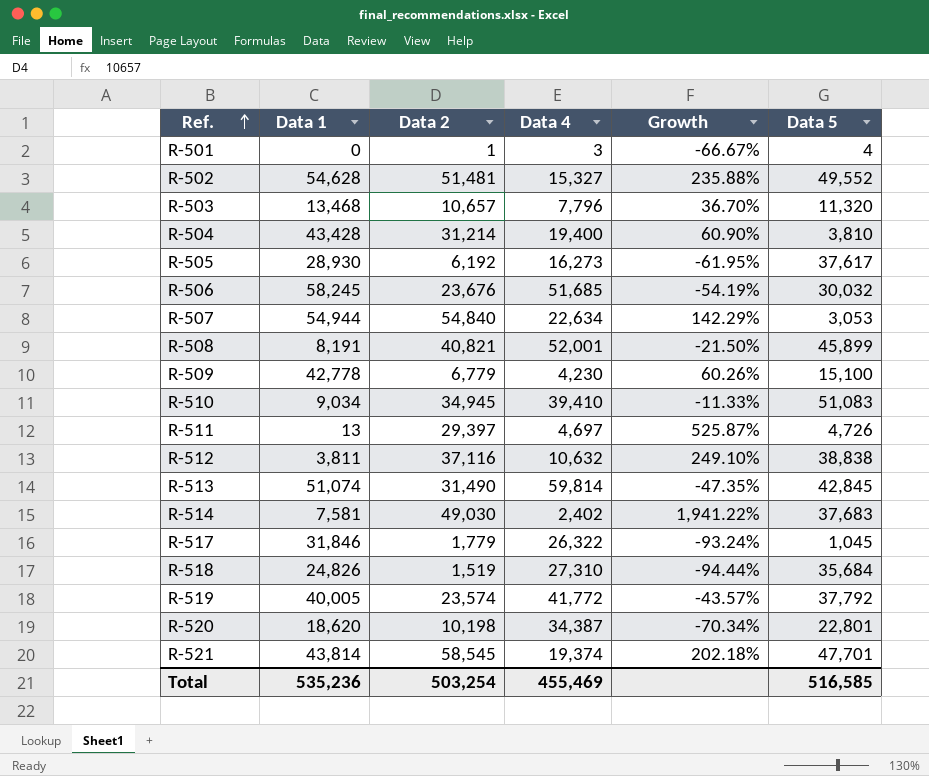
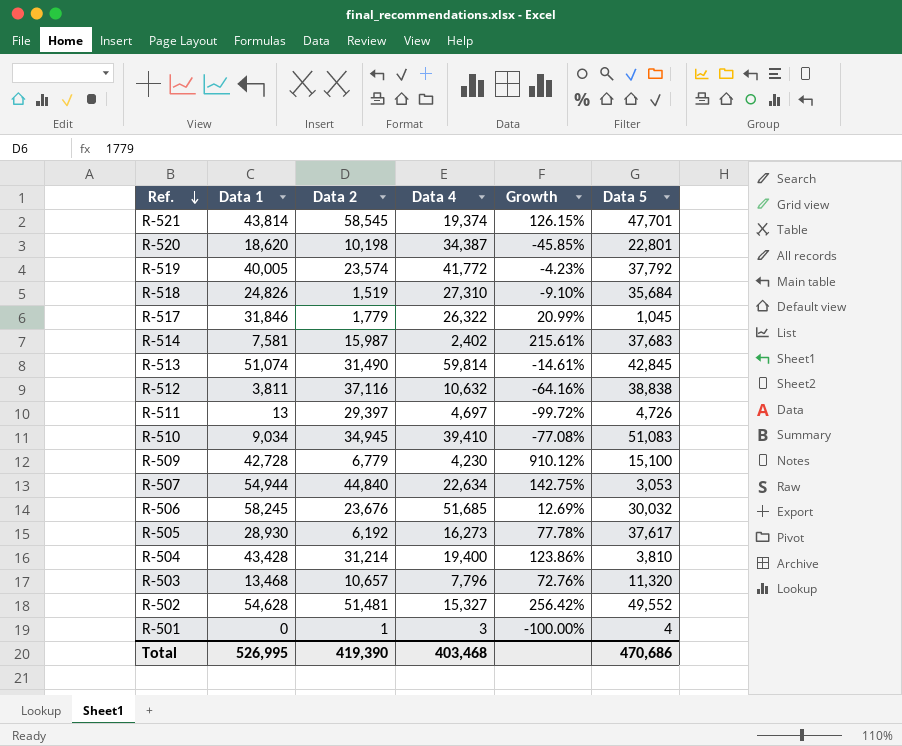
row order: Ref. ascending -> Ref. descending
column Growth | formula: ([Data 2] - [Data 4]) / [Data 4] -> ([Data 1] - [Data 4]) / [Data 4]
row R-508: 8,191 | 40,821 | 52,001 | -21.50% | 45,899 -> none
R-514 | Data 2: 49,030 -> 15,987
R-509 | Data 1: 42,778 -> 42,728
R-507 | Data 2: 54,840 -> 44,840
Total | Data 1: 535,236 -> 526,995
Total | Data 2: 503,254 -> 419,390
Total | Data 4: 455,469 -> 403,468
Total | Data 5: 516,585 -> 470,686

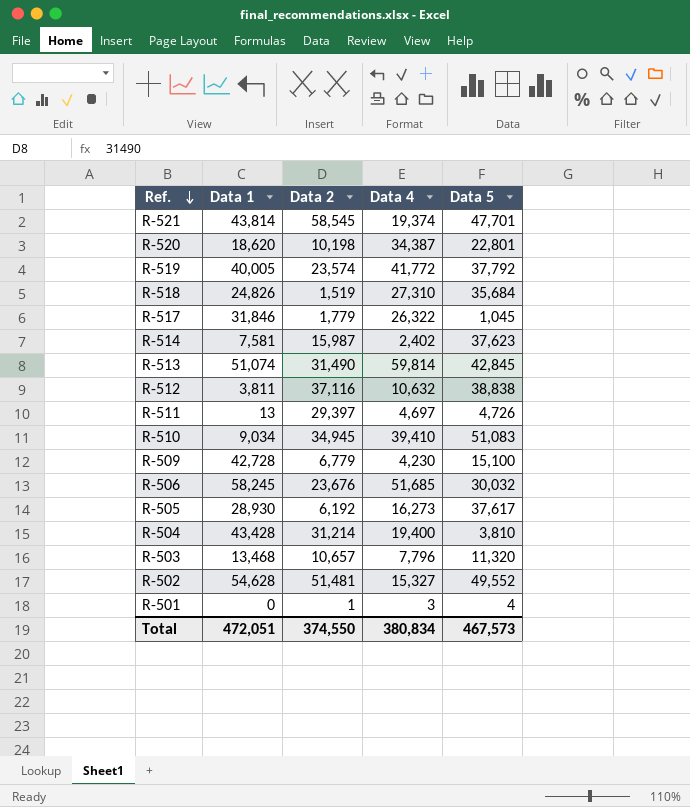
column Growth | formula: ([Data 1] - [Data 4]) / [Data 4] -> none
row R-507: 54,944 | 44,840 | 22,634 | 142.75% | 3,053 -> none
R-514 | Data 5: 37,683 -> 37,623
Total | Data 1: 526,995 -> 472,051
Total | Data 2: 419,390 -> 374,550
Total | Data 4: 403,468 -> 380,834
Total | Data 5: 470,686 -> 467,573

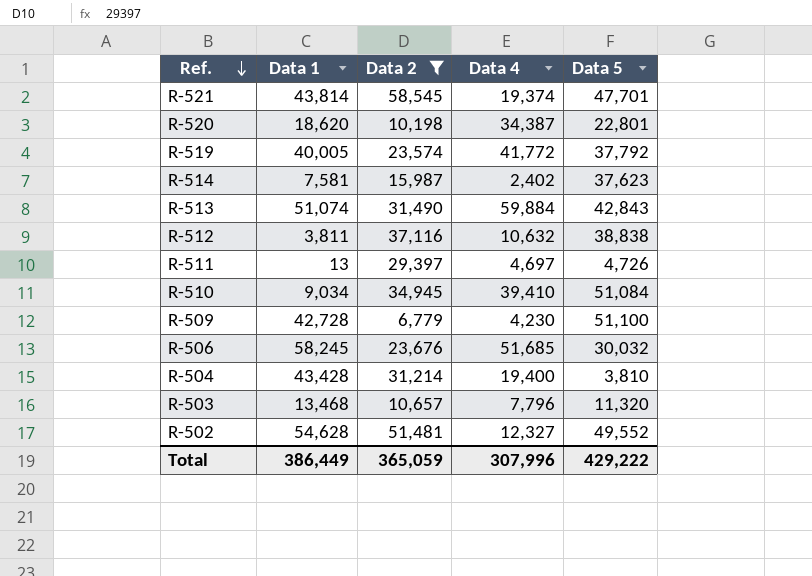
filter: none -> Data 2 >= 6,779
R-513 | Data 4: 59,814 -> 59,884
R-513 | Data 5: 42,845 -> 42,843
R-510 | Data 5: 51,083 -> 51,084
R-509 | Data 5: 15,100 -> 51,100
R-502 | Data 4: 15,327 -> 12,327
Total | Data 1: 472,051 -> 386,449
Total | Data 2: 374,550 -> 365,059
Total | Data 4: 380,834 -> 307,996
Total | Data 5: 467,573 -> 429,222

